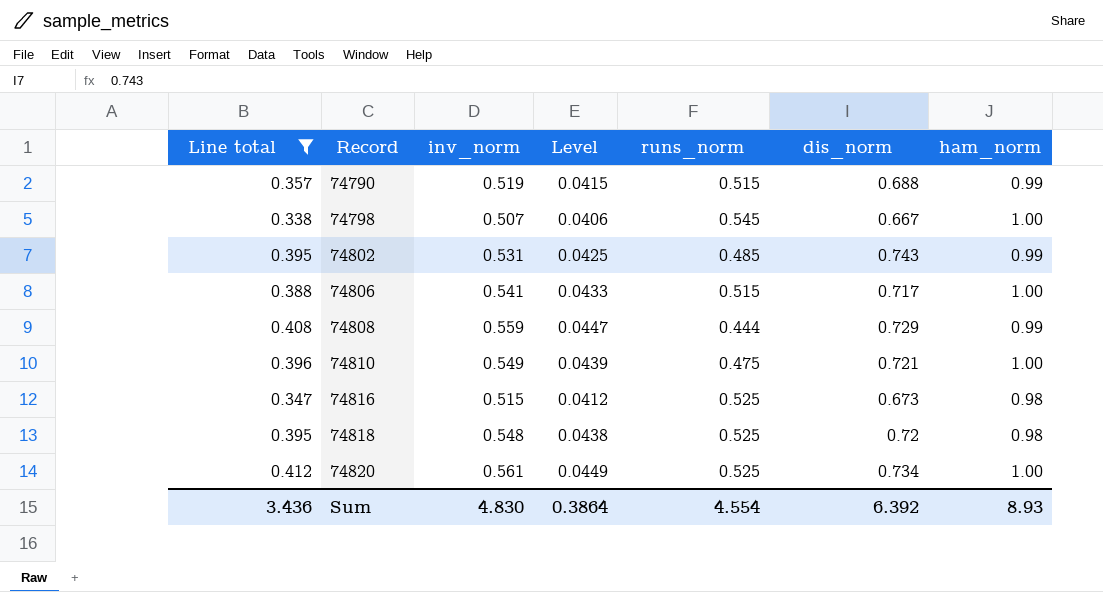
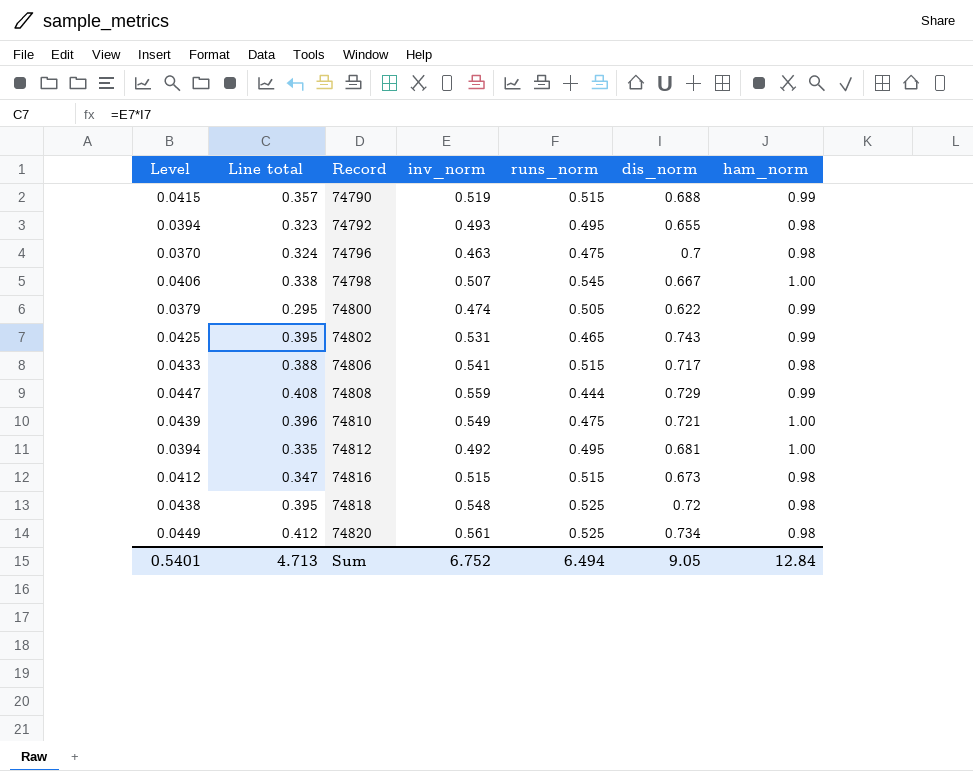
filter: Line total >= 0.338 -> none
column Level | position: 4 -> 1
74802 | runs_norm: 0.485 -> 0.465
74806 | ham_norm: 1.00 -> 0.98
74816 | runs_norm: 0.525 -> 0.515
74820 | ham_norm: 1.00 -> 0.98
Sum | Level: 0.3864 -> 0.5401
Sum | Line total: 3.436 -> 4.713
Sum | inv_norm: 4.830 -> 6.752
Sum | runs_norm: 4.554 -> 6.494
Sum | dis_norm: 6.392 -> 9.05
Sum | ham_norm: 8.93 -> 12.84

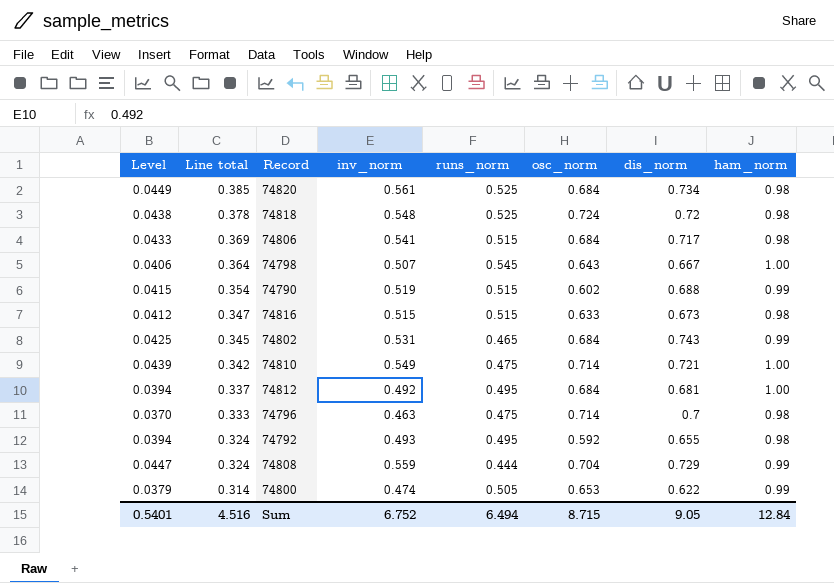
row order: Record ascending -> Line total descending
column Line total | formula: [inv_norm] * [dis_norm] -> [runs_norm] * [dis_norm]
column osc_norm | position: none -> 6
Sum | Line total: 4.713 -> 4.516

